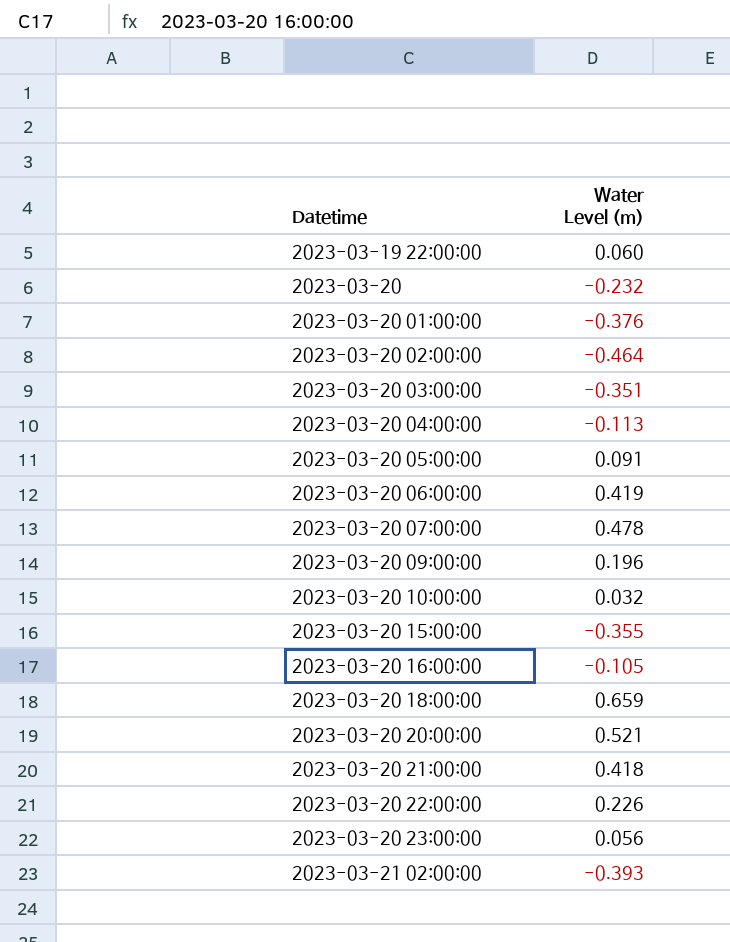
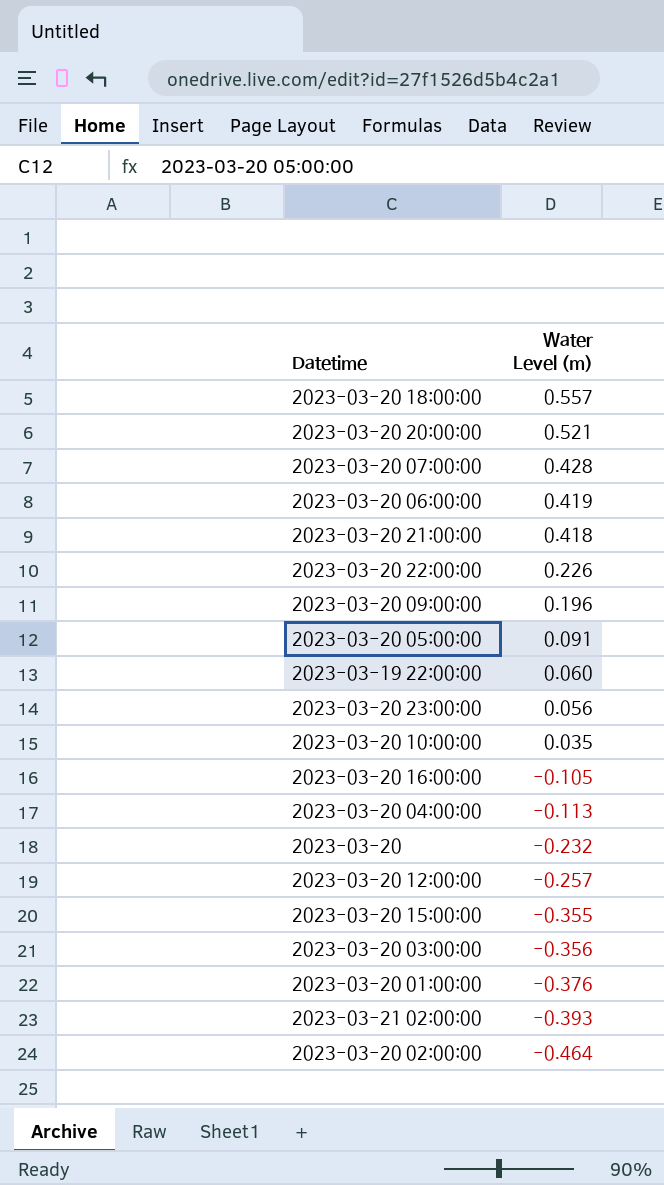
row order: Datetime ascending -> Water Level (m) descending
2023-03-20 18:00:00 | Water Level (m): 0.659 -> 0.557
2023-03-20 07:00:00 | Water Level (m): 0.478 -> 0.428
2023-03-20 10:00:00 | Water Level (m): 0.032 -> 0.035
row 2023-03-20 12:00:00: none -> -0.257
2023-03-20 03:00:00 | Water Level (m): -0.351 -> -0.356

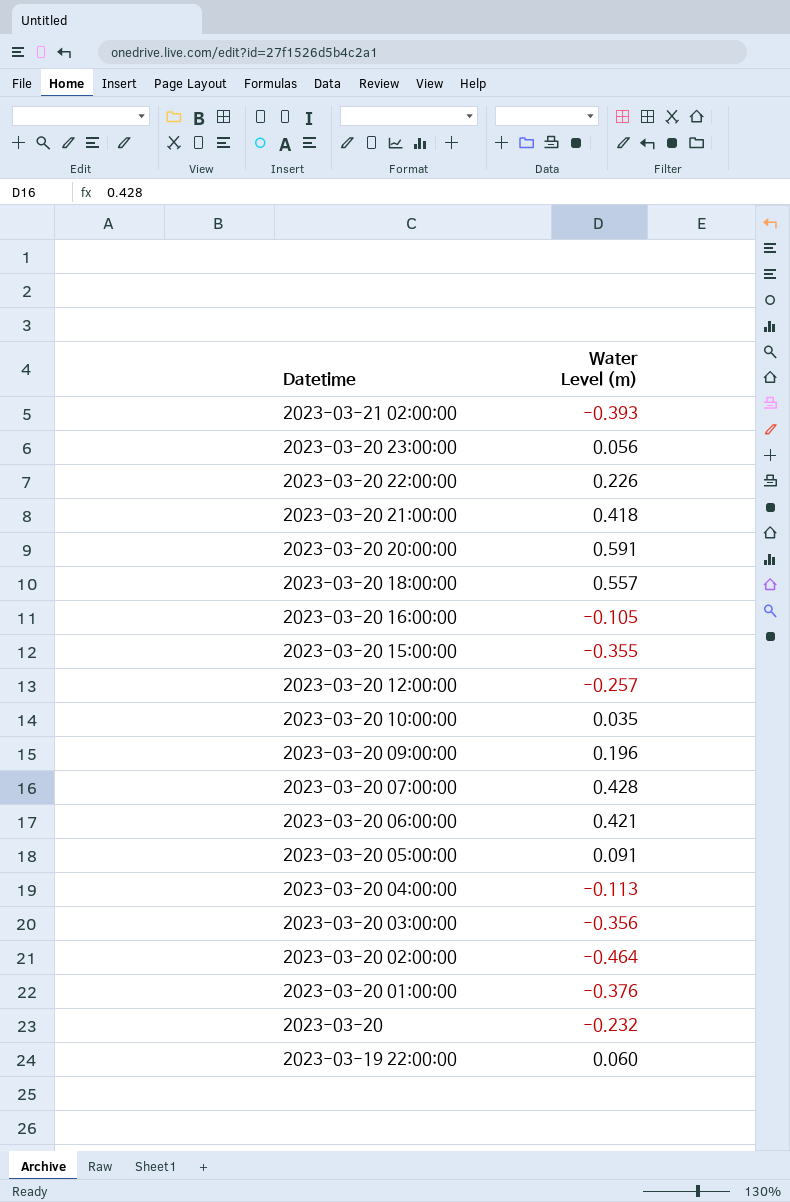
row order: Water Level (m) descending -> Datetime descending
2023-03-20 20:00:00 | Water Level (m): 0.521 -> 0.591
2023-03-20 06:00:00 | Water Level (m): 0.419 -> 0.421

